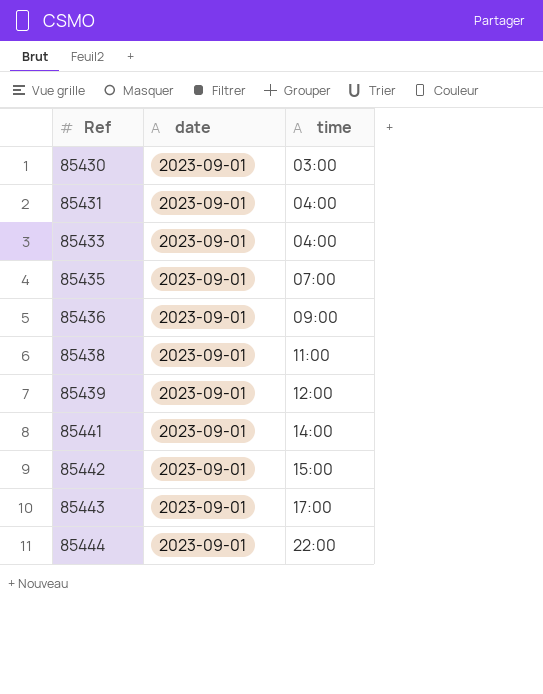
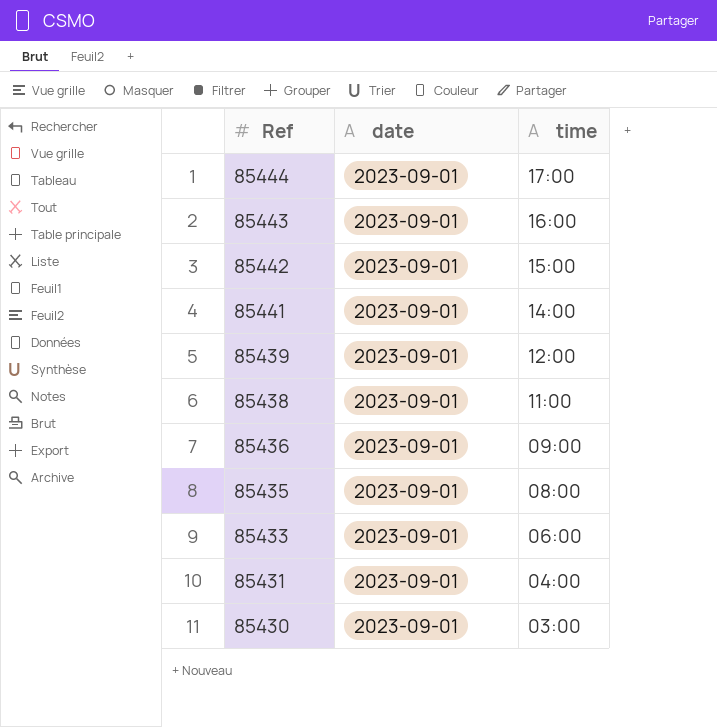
row order: Ref ascending -> Ref descending
85444 | time: 22:00 -> 17:00
85443 | time: 17:00 -> 16:00
85435 | time: 07:00 -> 08:00
85433 | time: 04:00 -> 06:00

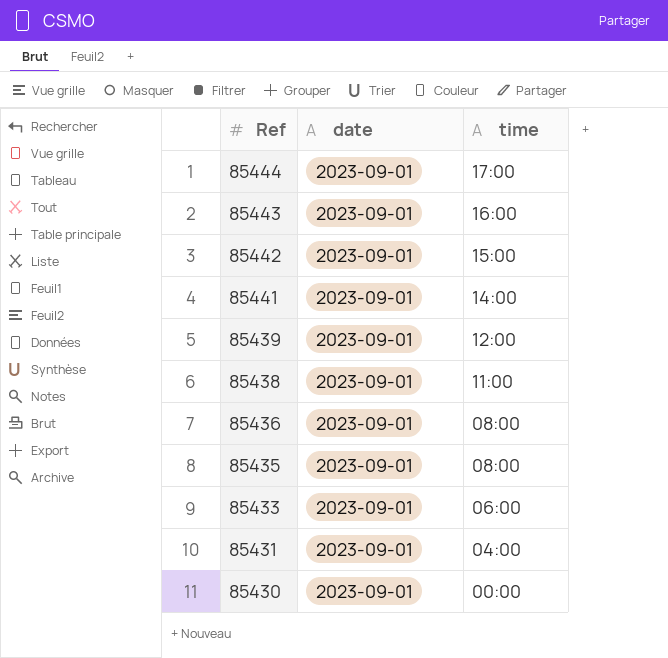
85436 | time: 09:00 -> 08:00
85430 | time: 03:00 -> 00:00

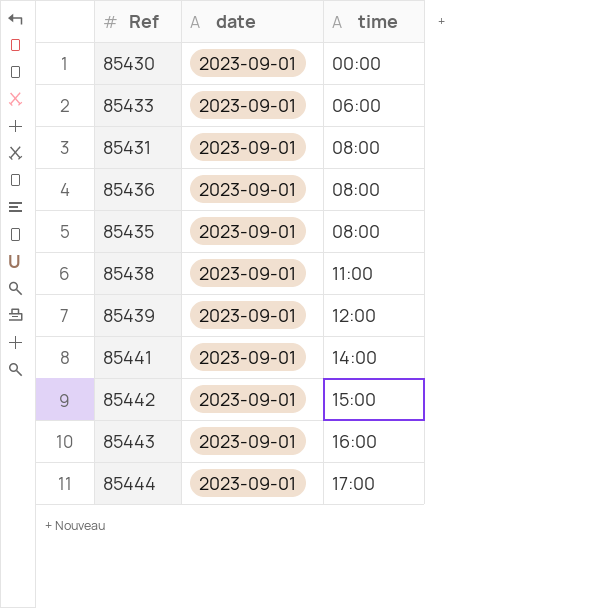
row order: Ref descending -> time ascending
85431 | time: 04:00 -> 08:00

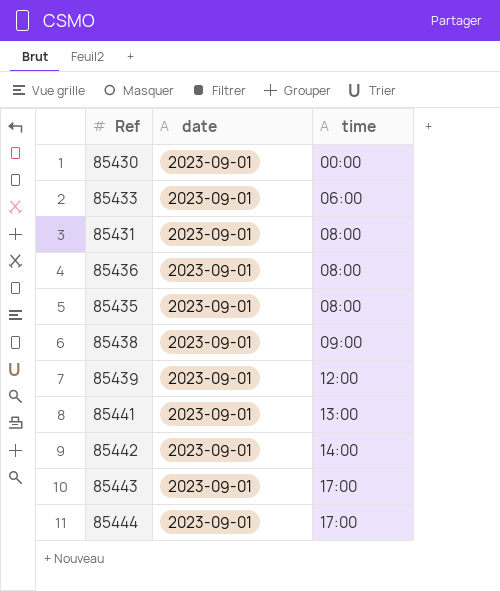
85438 | time: 11:00 -> 09:00
85441 | time: 14:00 -> 13:00
85442 | time: 15:00 -> 14:00
85443 | time: 16:00 -> 17:00

